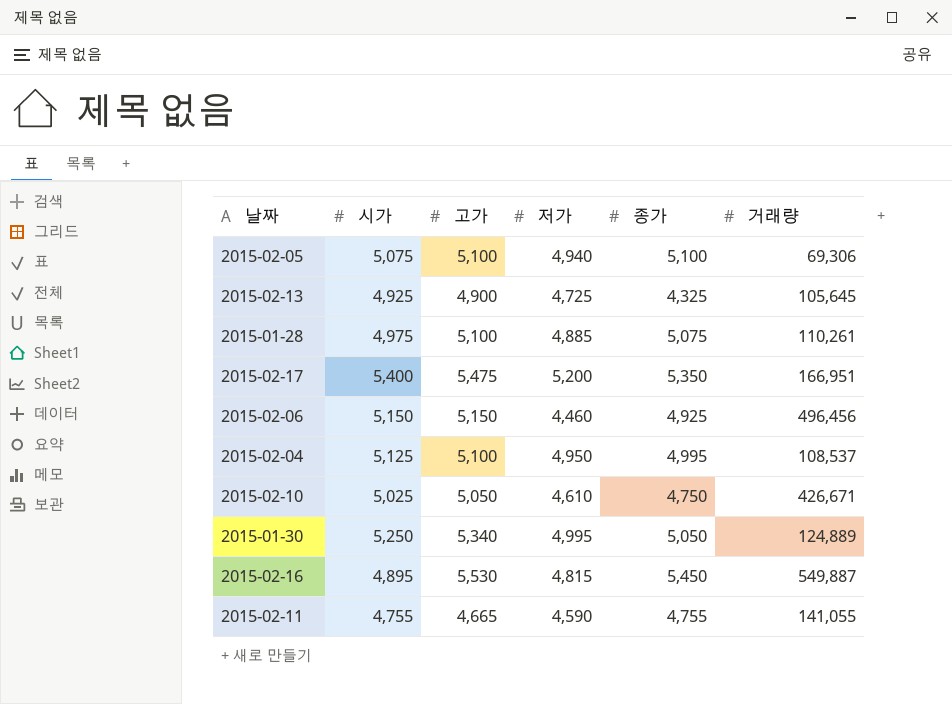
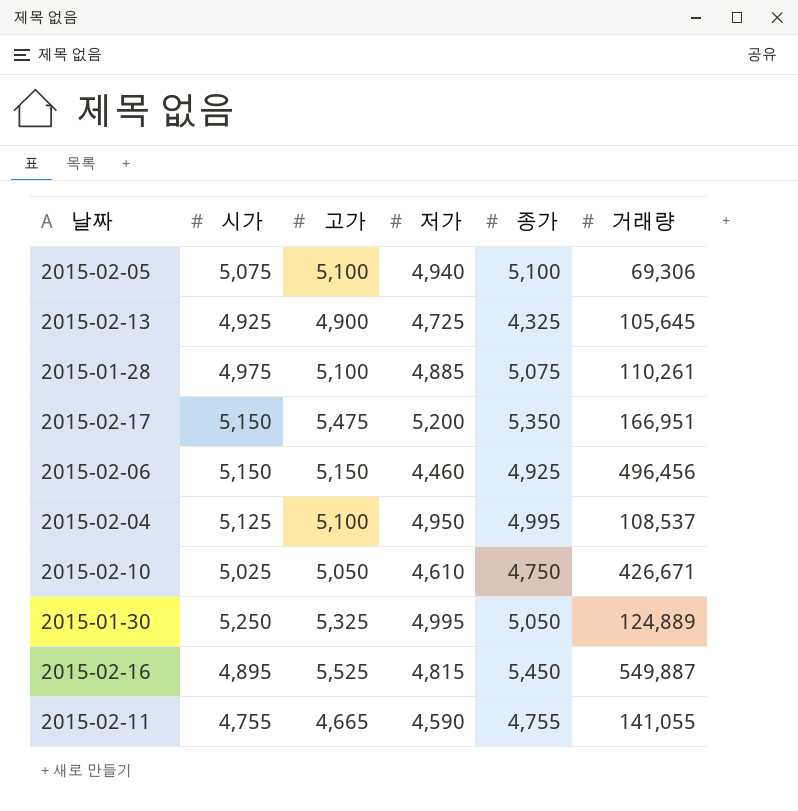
2015-02-17 | 시가: 5,400 -> 5,150
2015-01-30 | 고가: 5,340 -> 5,325
2015-02-16 | 고가: 5,530 -> 5,525

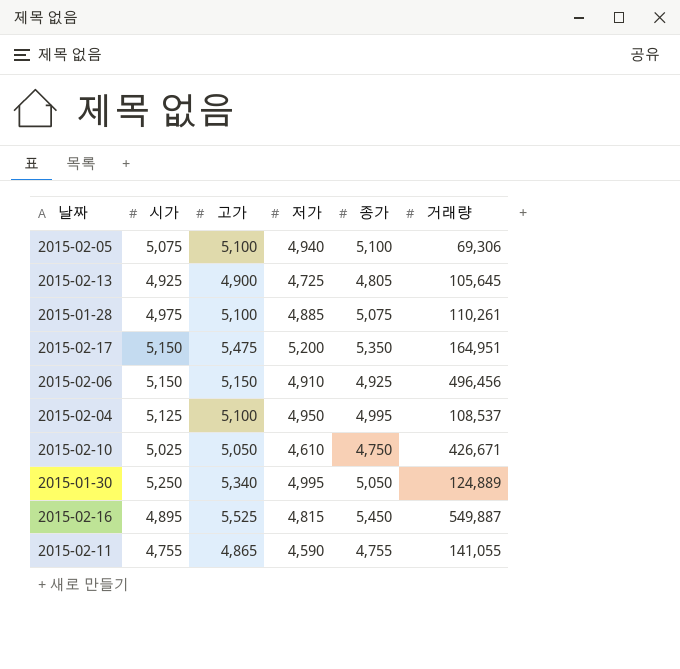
2015-02-13 | 종가: 4,325 -> 4,805
2015-02-17 | 거래량: 166,951 -> 164,951
2015-02-06 | 저가: 4,460 -> 4,910
2015-01-30 | 고가: 5,325 -> 5,340
2015-02-11 | 고가: 4,665 -> 4,865

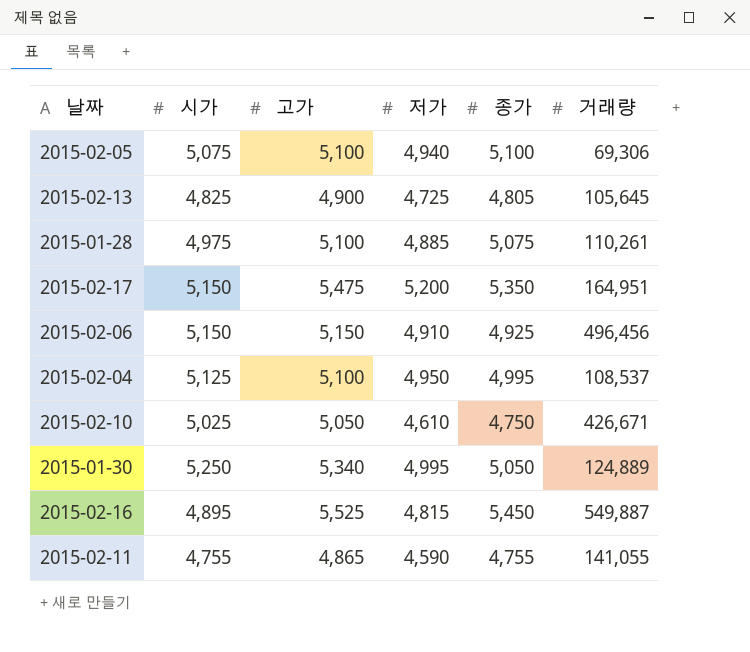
2015-02-13 | 시가: 4,925 -> 4,825

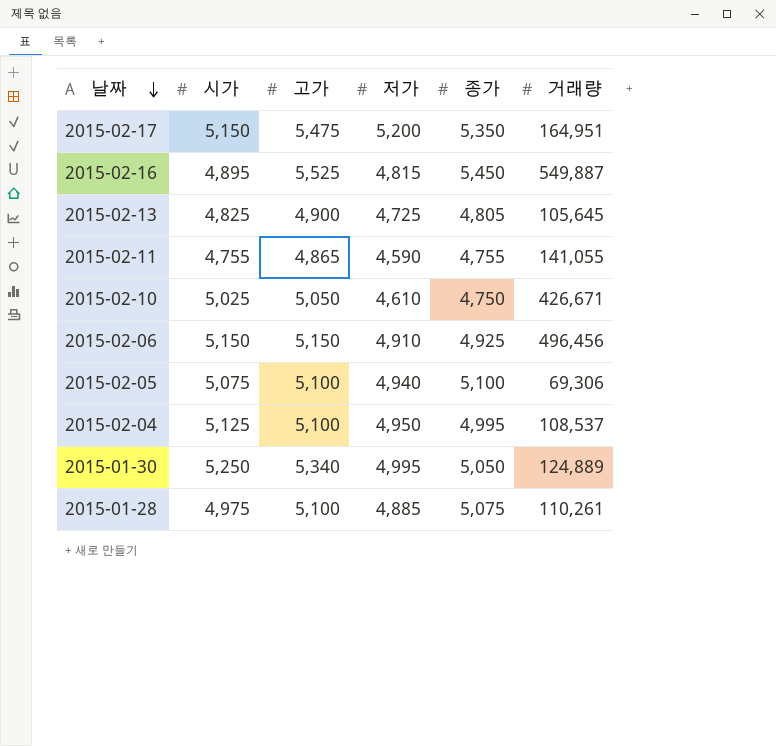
row order: none -> 날짜 descending

